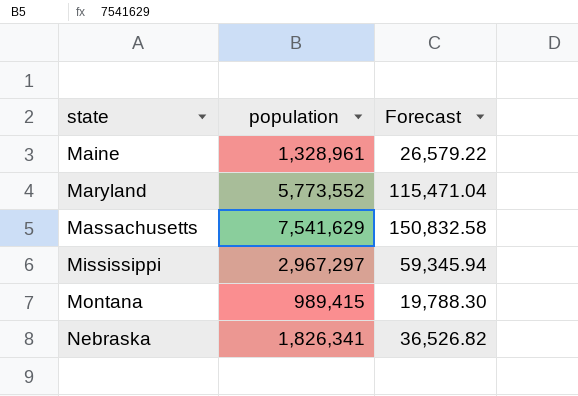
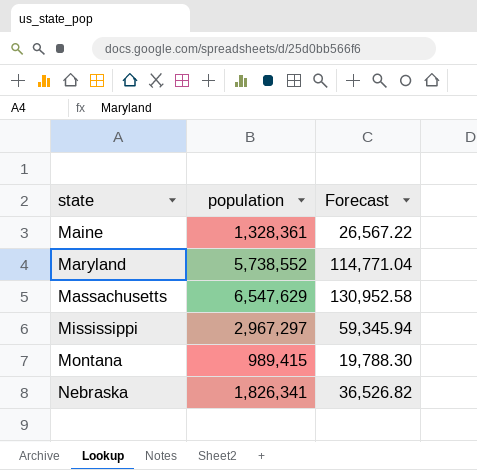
Maine | population: 1,328,961 -> 1,328,361
Maine | Forecast: 26,579.22 -> 26,567.22
Maryland | population: 5,773,552 -> 5,738,552
Maryland | Forecast: 115,471.04 -> 114,771.04
Massachusetts | population: 7,541,629 -> 6,547,629
Massachusetts | Forecast: 150,832.58 -> 130,952.58

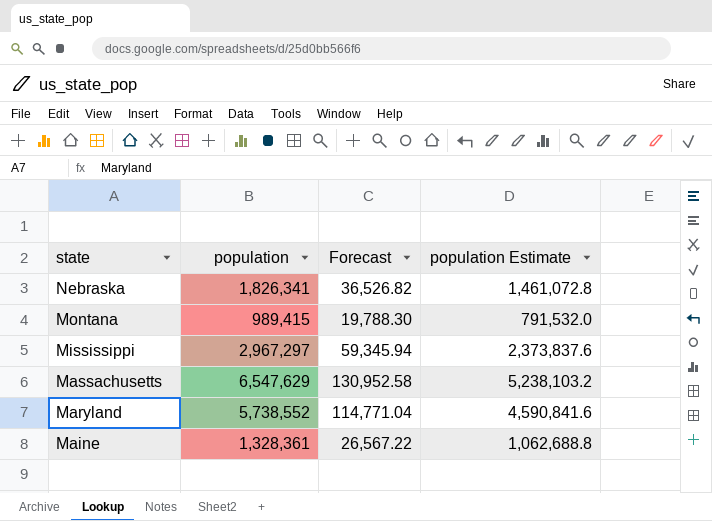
row order: state ascending -> state descending
column population Estimate | formula: none -> [population] * 0.8

